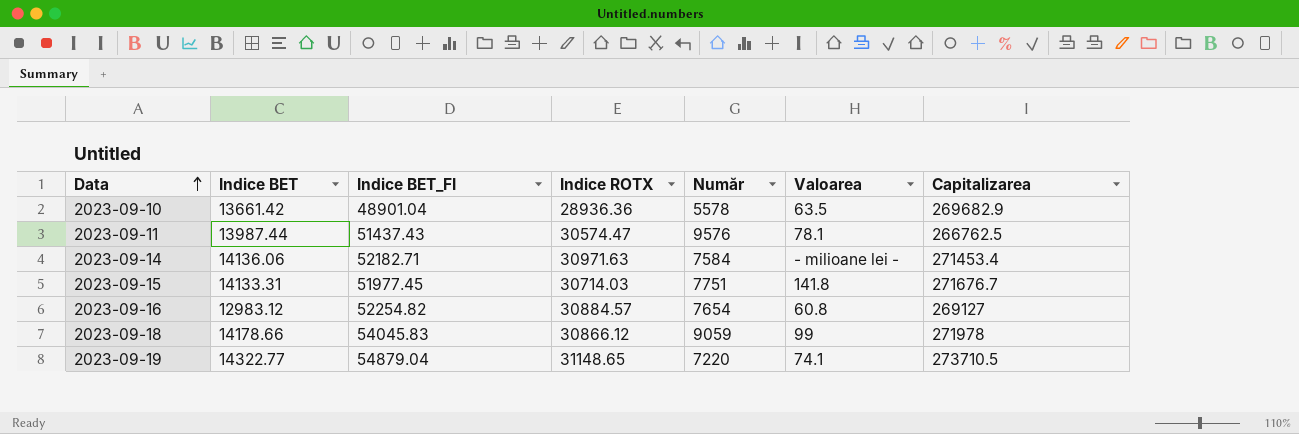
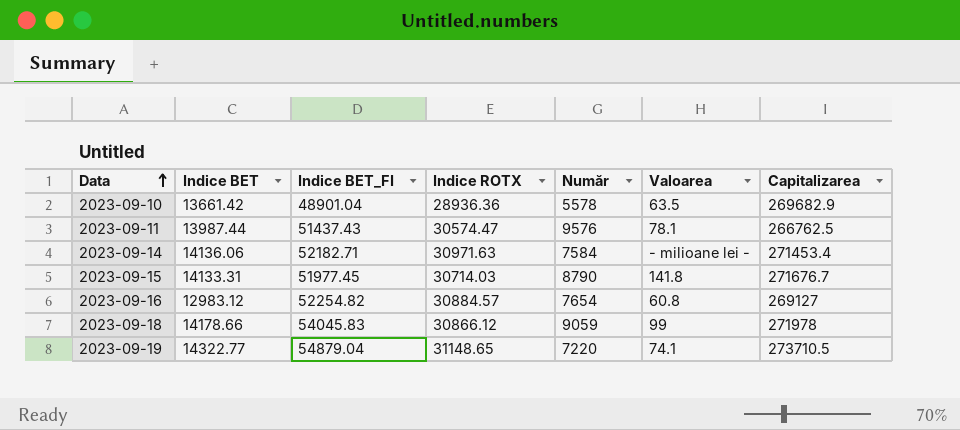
2023-09-15 | Număr: 7751 -> 8790

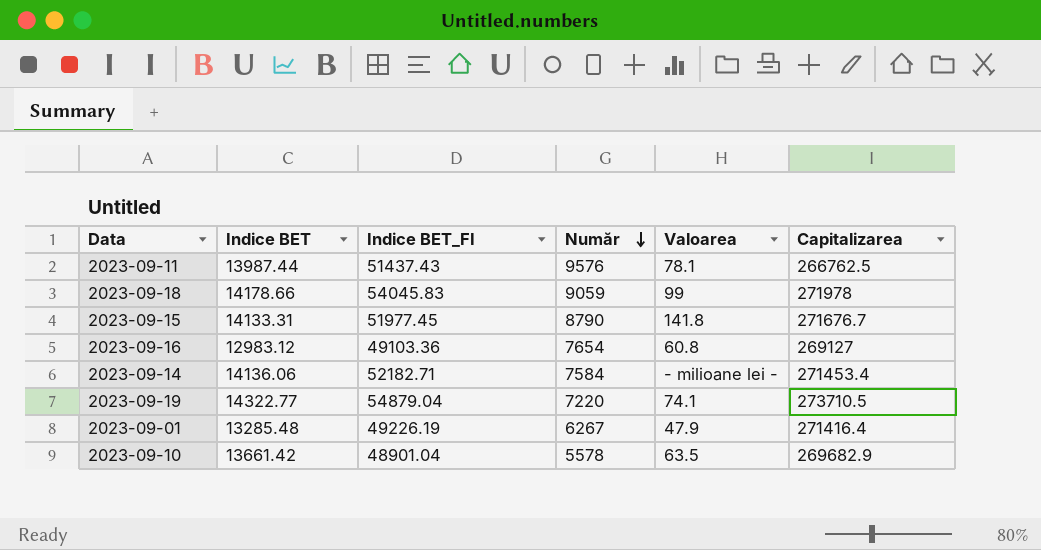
row order: Data ascending -> Număr descending
column Indice ROTX | position: 4 -> none
2023-09-16 | Indice BET_FI: 52254.82 -> 49103.36
row 2023-09-01: none -> 13285.48 | 49226.19 | 6267 | 47.9 | 271416.4

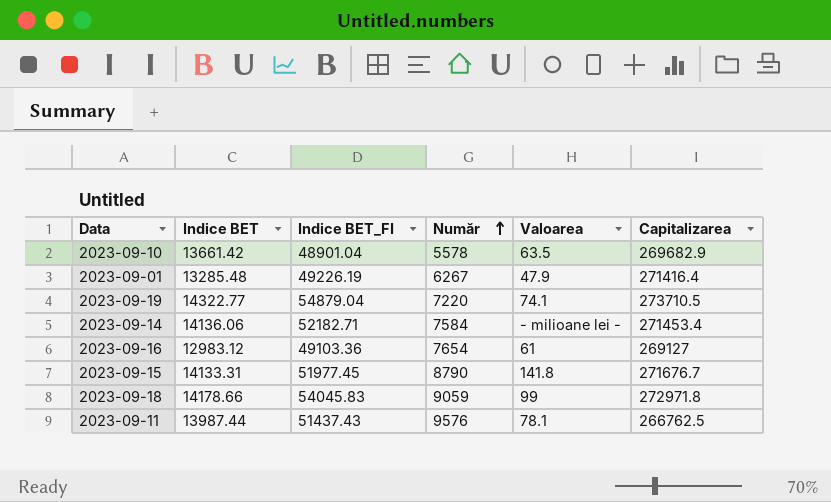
row order: Număr descending -> Număr ascending
2023-09-16 | Valoarea: 60.8 -> 61
2023-09-18 | Capitalizarea: 271978 -> 272971.8

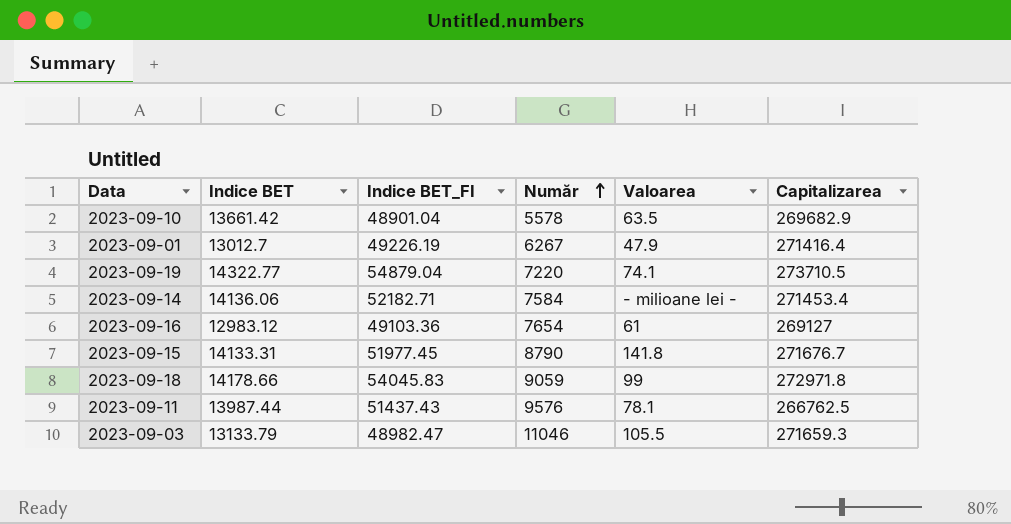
2023-09-01 | Indice BET: 13285.48 -> 13012.7
row 2023-09-03: none -> 13133.79 | 48982.47 | 11046 | 105.5 | 271659.3

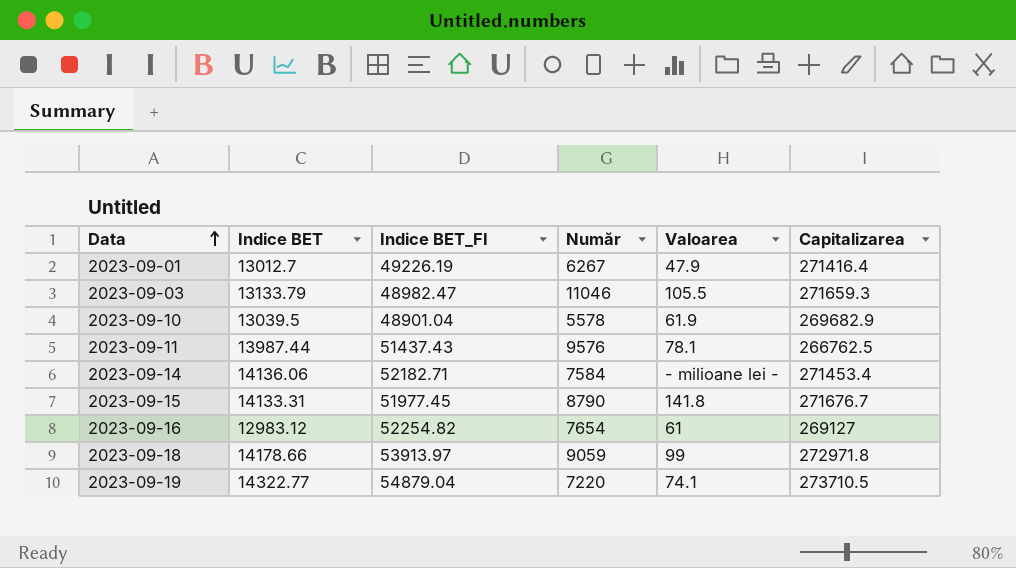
row order: Număr ascending -> Data ascending
2023-09-10 | Indice BET: 13661.42 -> 13039.5
2023-09-10 | Valoarea: 63.5 -> 61.9
2023-09-16 | Indice BET_FI: 49103.36 -> 52254.82
2023-09-18 | Indice BET_FI: 54045.83 -> 53913.97

